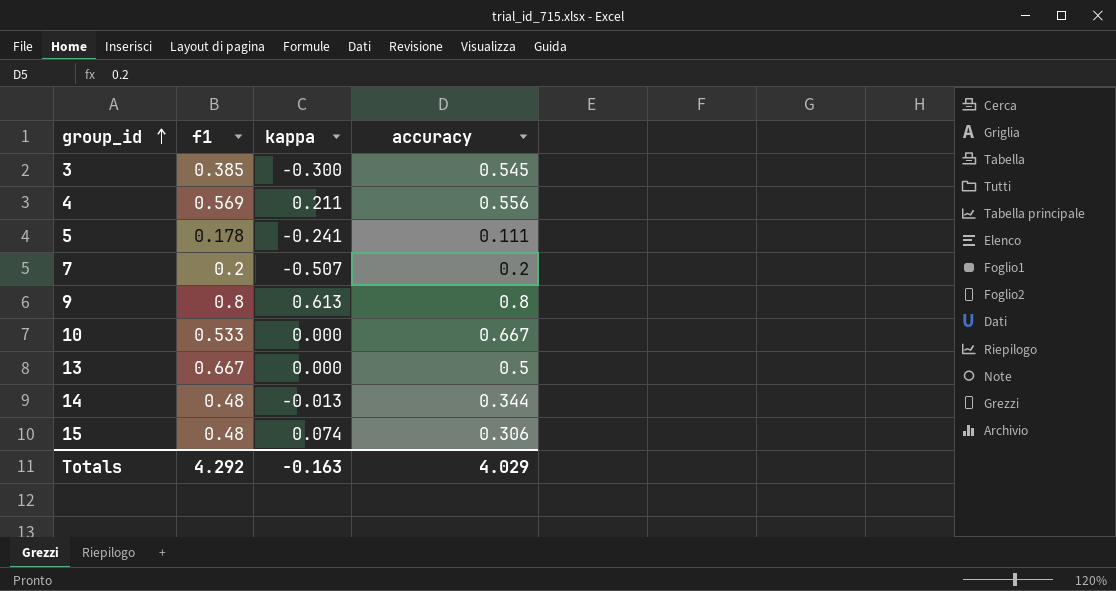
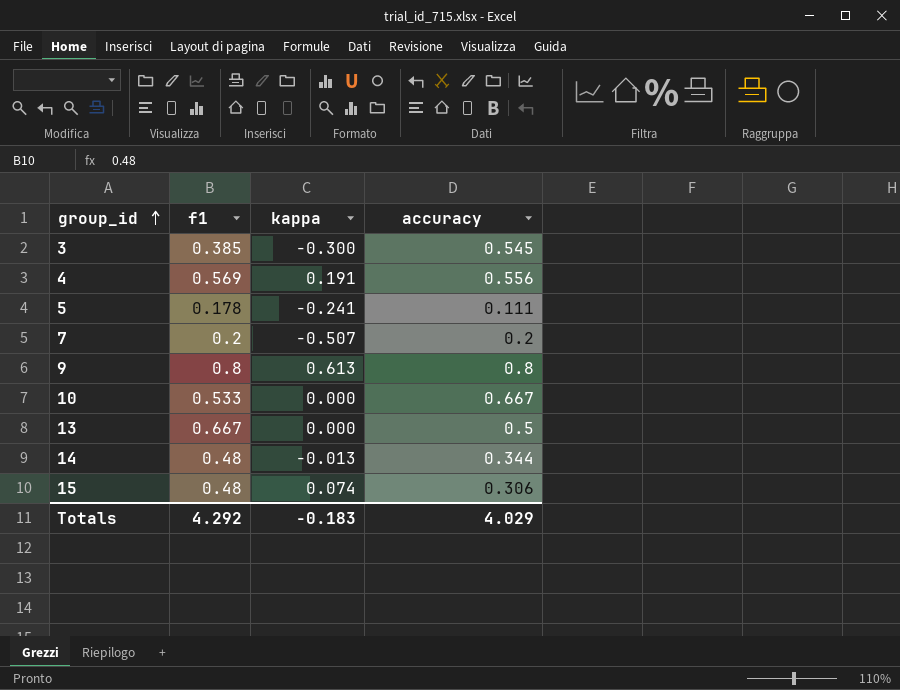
4 | kappa: 0.211 -> 0.191
Totals | kappa: -0.163 -> -0.183

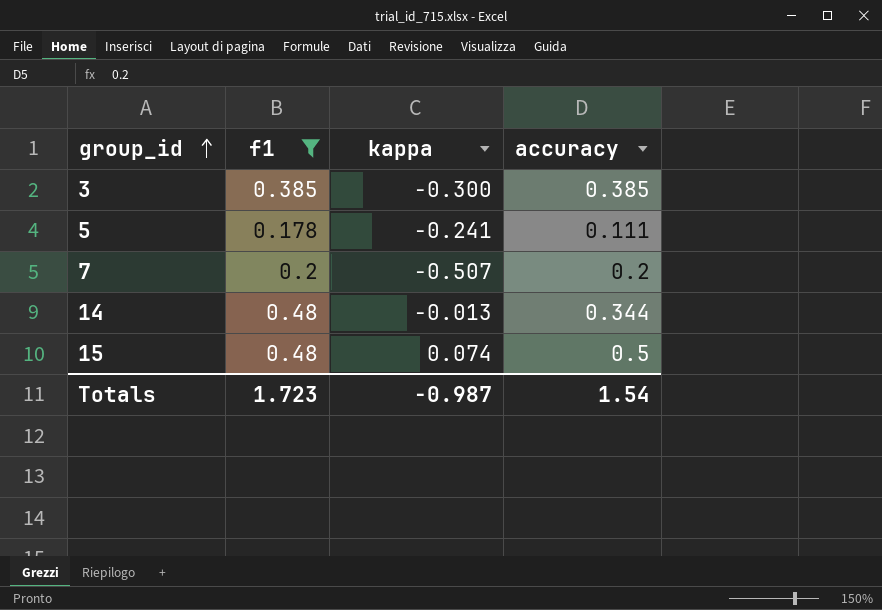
filter: none -> f1 <= 0.48
3 | accuracy: 0.545 -> 0.385
15 | accuracy: 0.306 -> 0.5
Totals | f1: 4.292 -> 1.723
Totals | kappa: -0.183 -> -0.987
Totals | accuracy: 4.029 -> 1.54

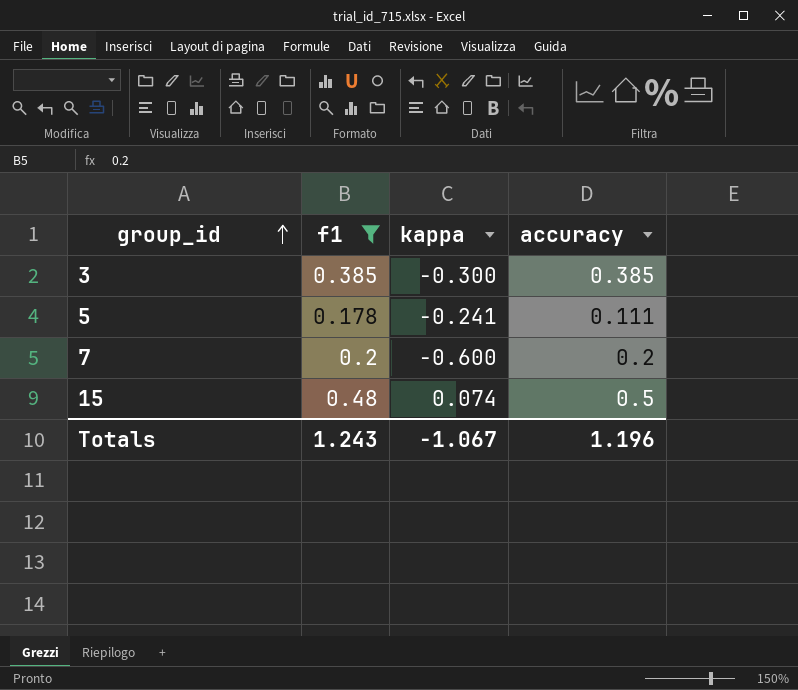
row 14: 0.48 | -0.013 | 0.344 -> none
7 | kappa: -0.507 -> -0.600
Totals | f1: 1.723 -> 1.243
Totals | kappa: -0.987 -> -1.067
Totals | accuracy: 1.54 -> 1.196

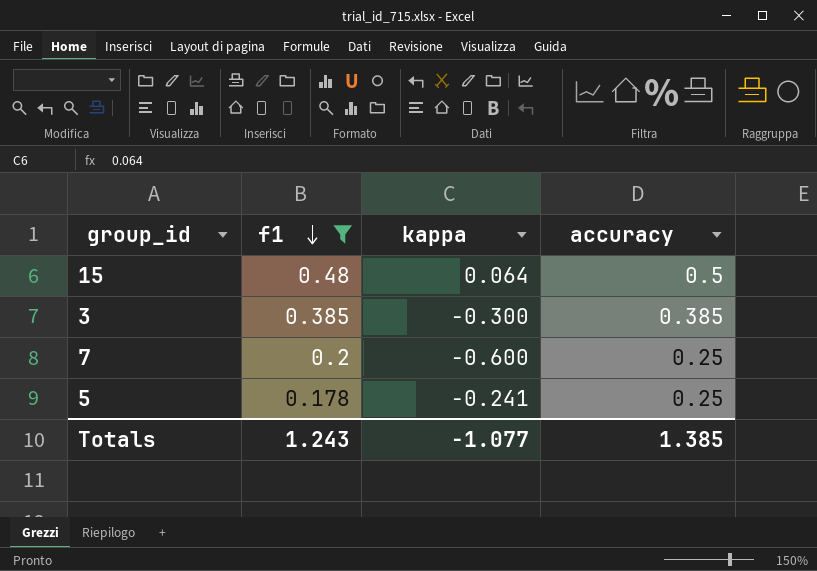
row order: group_id ascending -> f1 descending
15 | kappa: 0.074 -> 0.064
7 | accuracy: 0.2 -> 0.25
5 | accuracy: 0.111 -> 0.25
Totals | kappa: -1.067 -> -1.077
Totals | accuracy: 1.196 -> 1.385

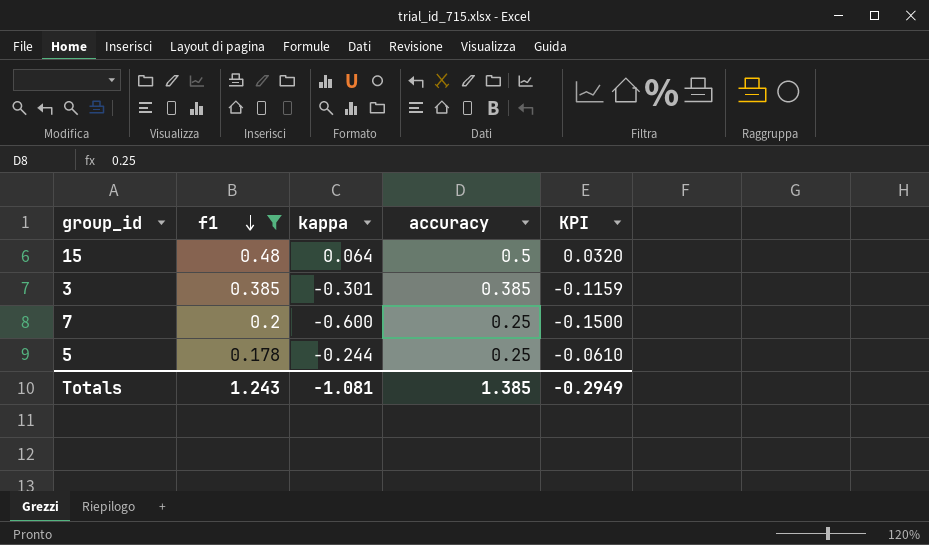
column KPI | formula: none -> [kappa] * [accuracy]
3 | kappa: -0.300 -> -0.301
5 | kappa: -0.241 -> -0.244
Totals | kappa: -1.077 -> -1.081

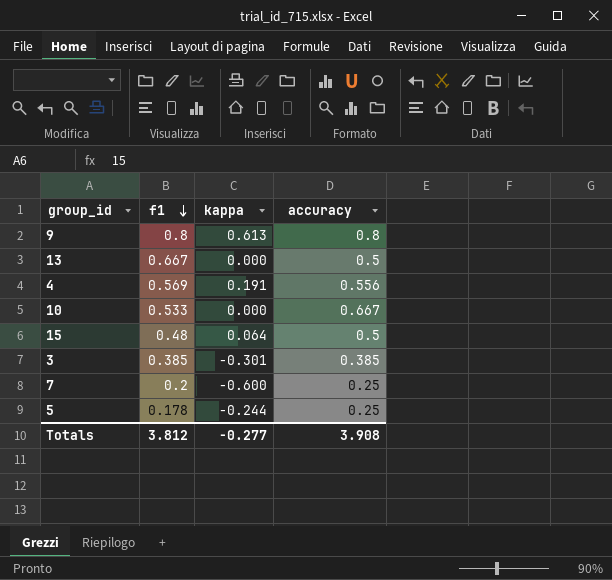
filter: f1 <= 0.48 -> none
column KPI | formula: [kappa] * [accuracy] -> none
Totals | f1: 1.243 -> 3.812
Totals | kappa: -1.081 -> -0.277
Totals | accuracy: 1.385 -> 3.908

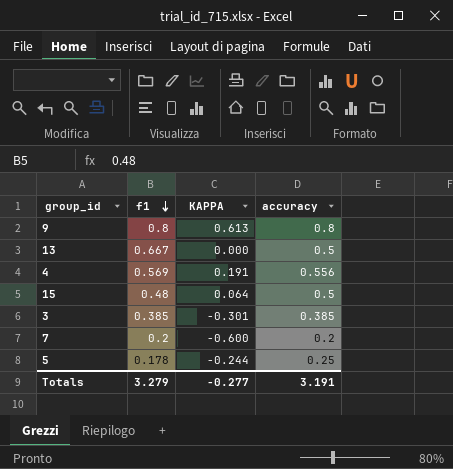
column name: kappa -> KAPPA
row 10: 0.533 | 0.000 | 0.667 -> none
7 | accuracy: 0.25 -> 0.2
Totals | f1: 3.812 -> 3.279
Totals | accuracy: 3.908 -> 3.191

